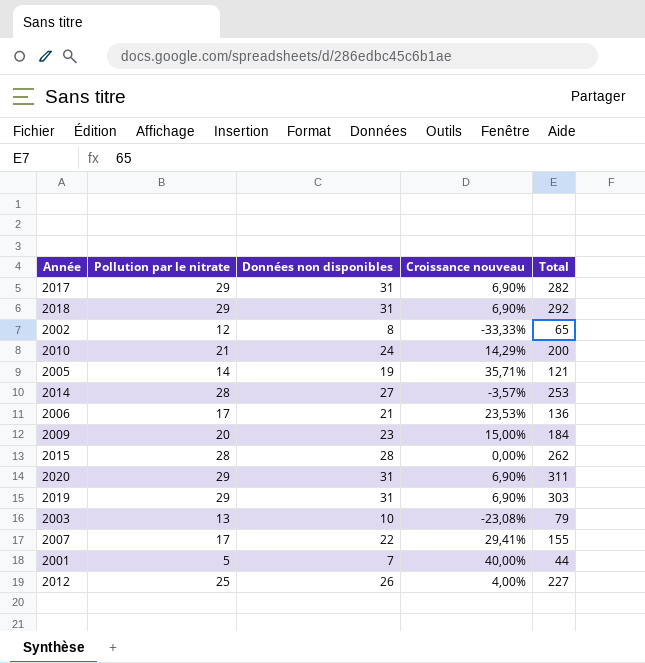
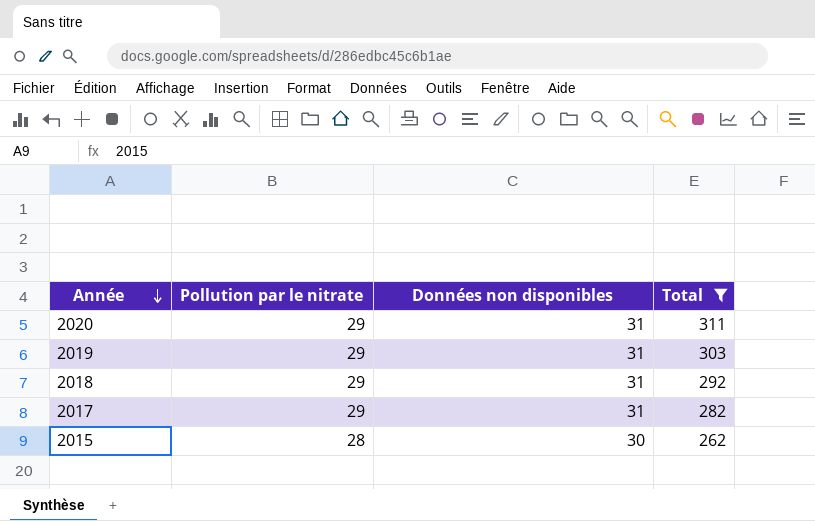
filter: none -> Total >= 262
row order: none -> Année descending
column Croissance nouveau | formula: ([Données non disponibles] - [Pollution par le nitrate]) / [Pollution par le nitrate] -> none
2015 | Données non disponibles: 28 -> 30

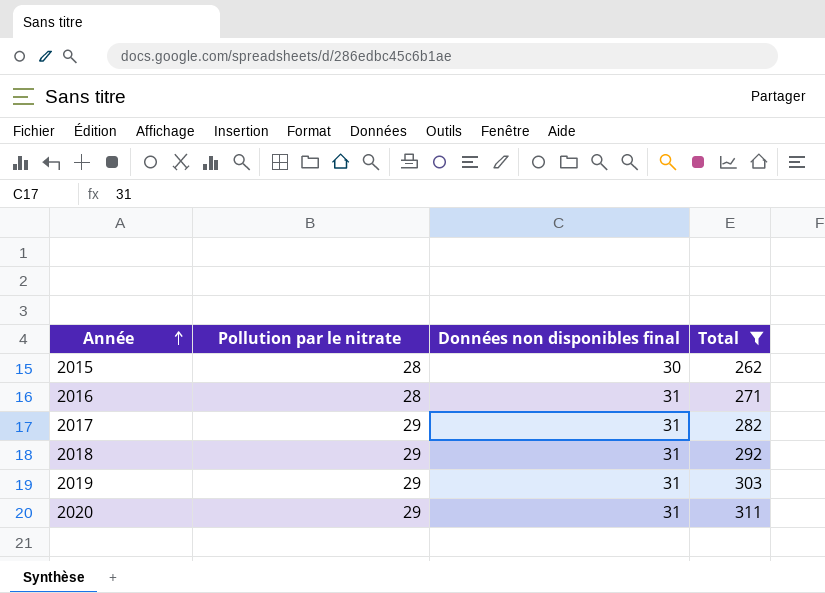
row order: Année descending -> Année ascending
column name: Données non disponibles -> Données non disponibles final
row 2016: none -> 28 | 31 | 271

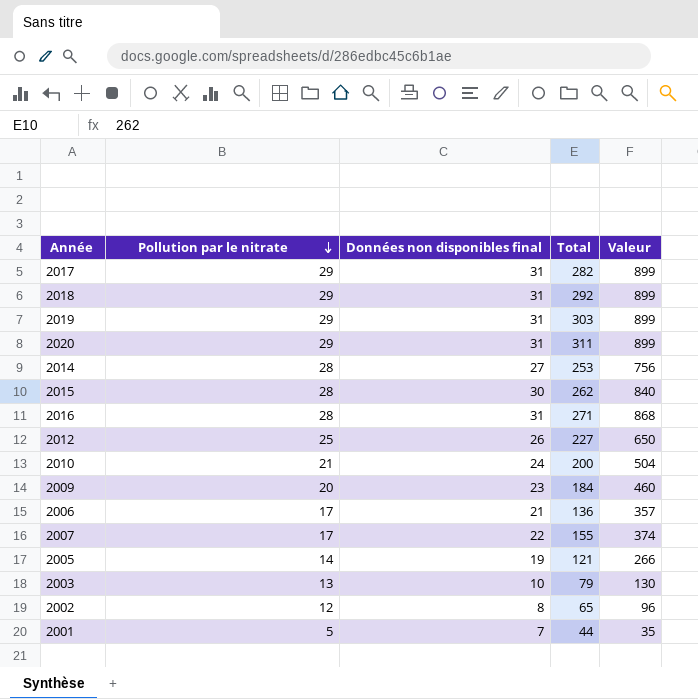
filter: Total >= 262 -> none
row order: Année ascending -> Pollution par le nitrate descending
column Valeur | formula: none -> [Pollution par le nitrate] * [Données non disponibles final]

